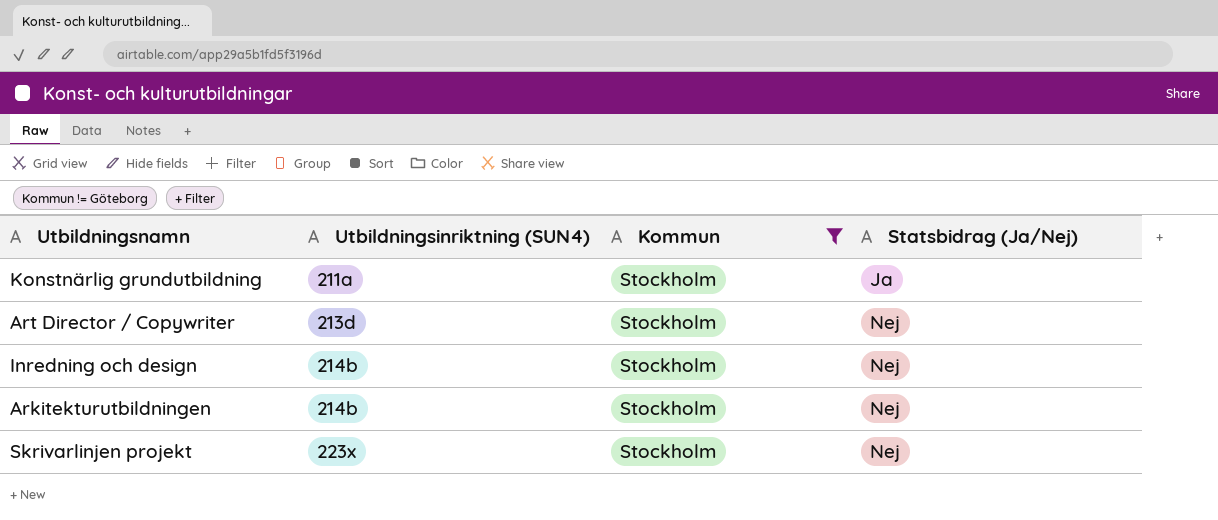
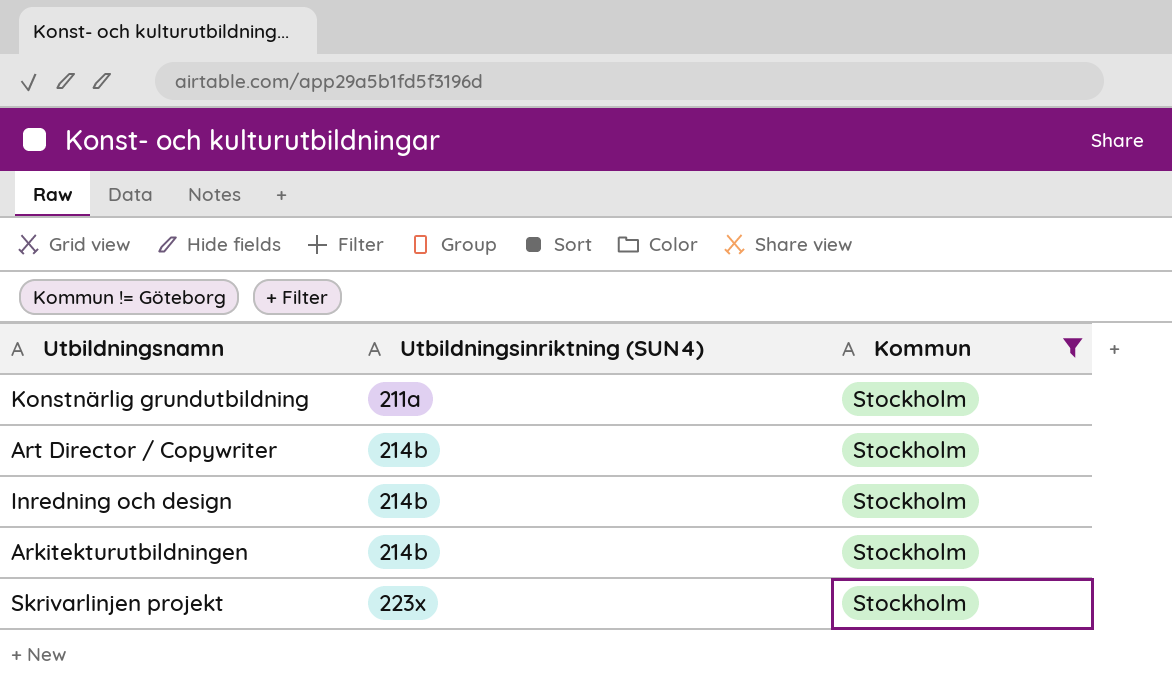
column Statsbidrag (Ja/Nej) | position: 4 -> none
Art Director / Copywriter | Utbildningsinriktning (SUN4): 213d -> 214b

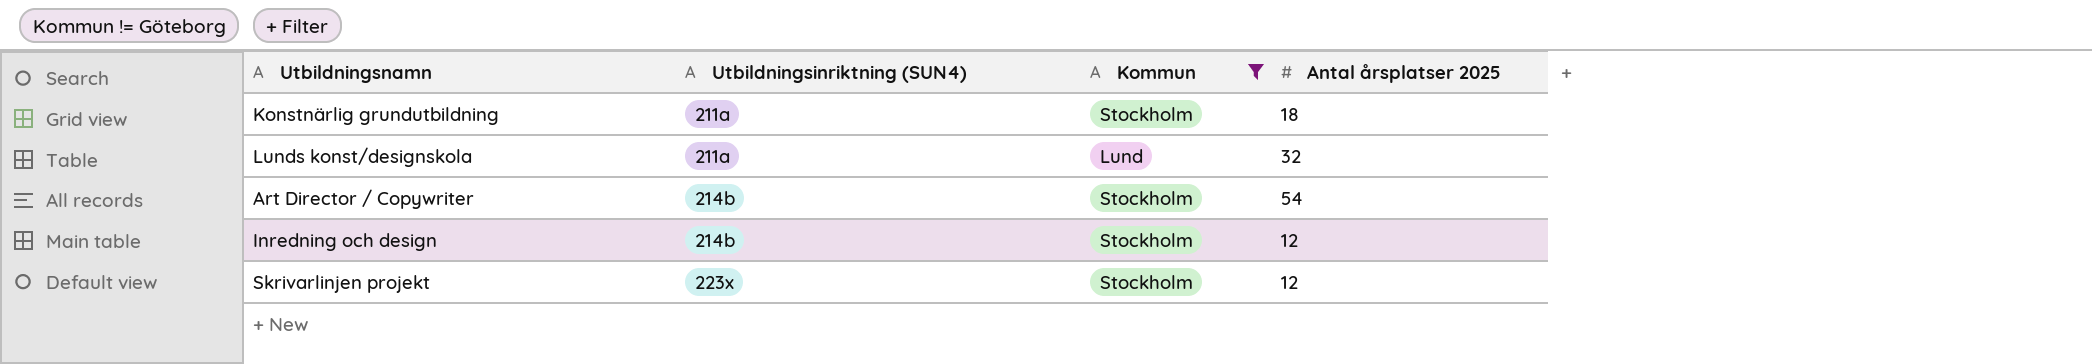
column Antal årsplatser 2025 | position: none -> 4
row Arkitekturutbildningen: 214b | Stockholm -> none
row Lunds konst/designskola: none -> 211a | Lund | 32

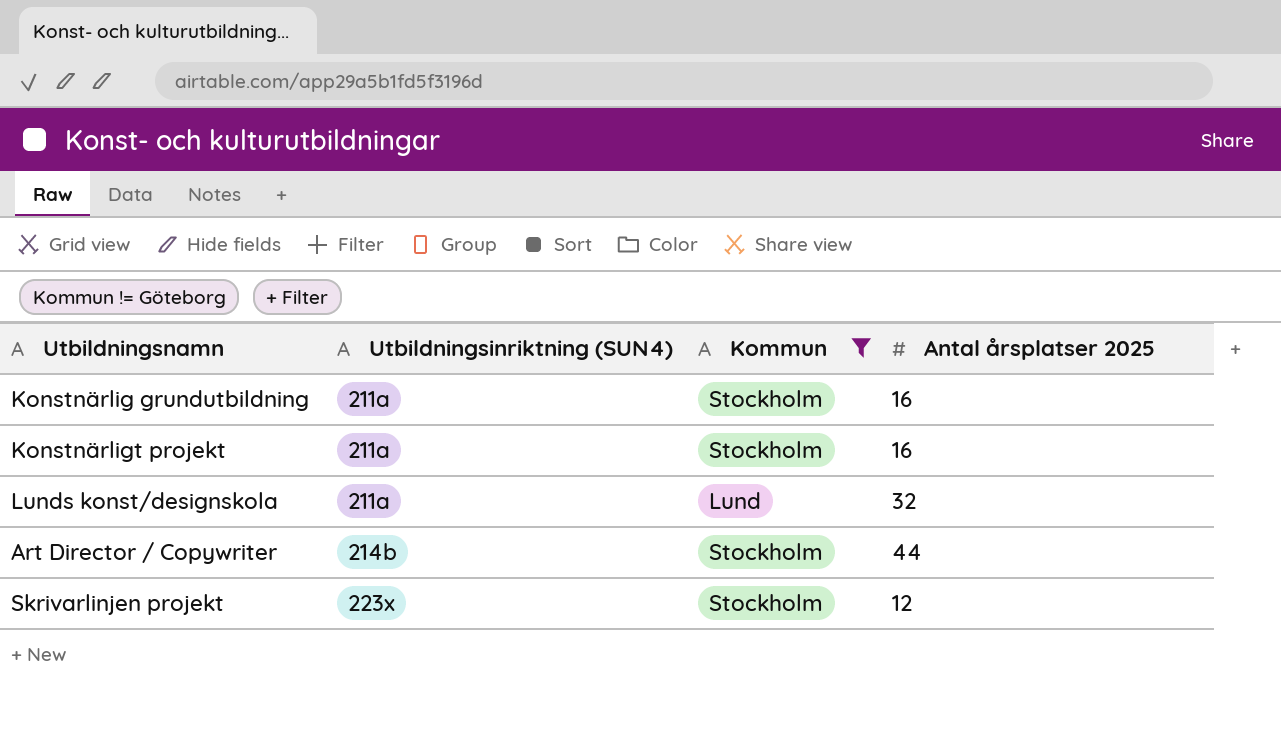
row Inredning och design: 214b | Stockholm | 12 -> none
Konstnärlig grundutbildning | Antal årsplatser 2025: 18 -> 16
row Konstnärligt projekt: none -> 211a | Stockholm | 16
Art Director / Copywriter | Antal årsplatser 2025: 54 -> 44

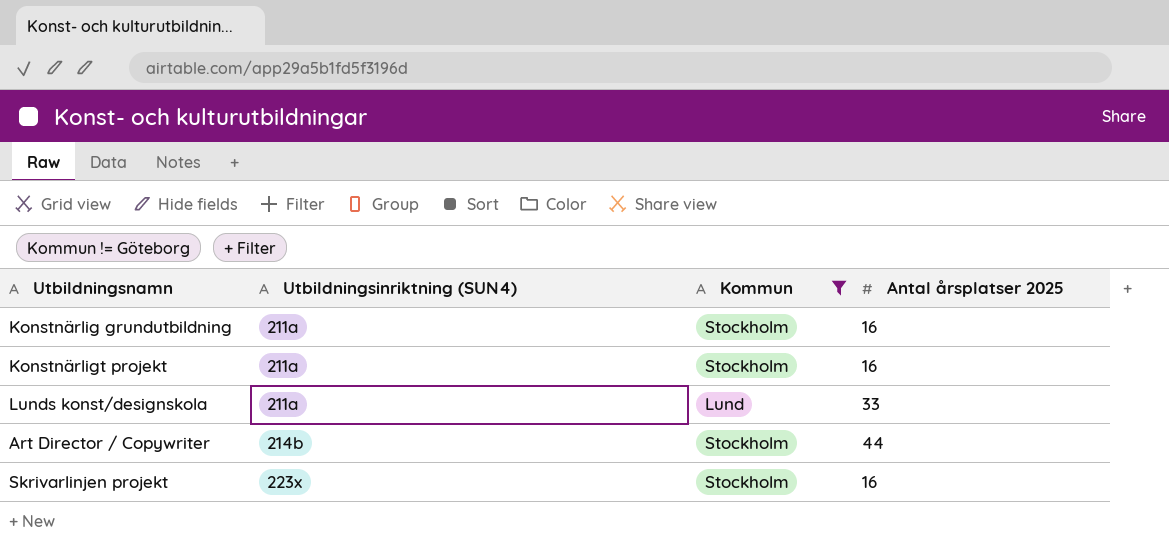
Lunds konst/designskola | Antal årsplatser 2025: 32 -> 33
Skrivarlinjen projekt | Antal årsplatser 2025: 12 -> 16

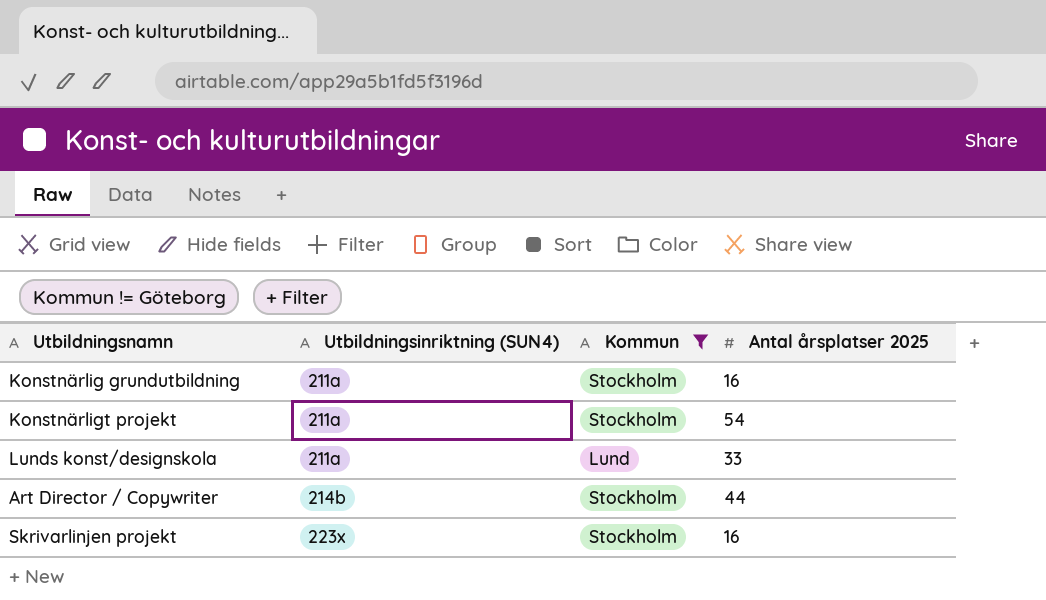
Konstnärligt projekt | Antal årsplatser 2025: 16 -> 54

